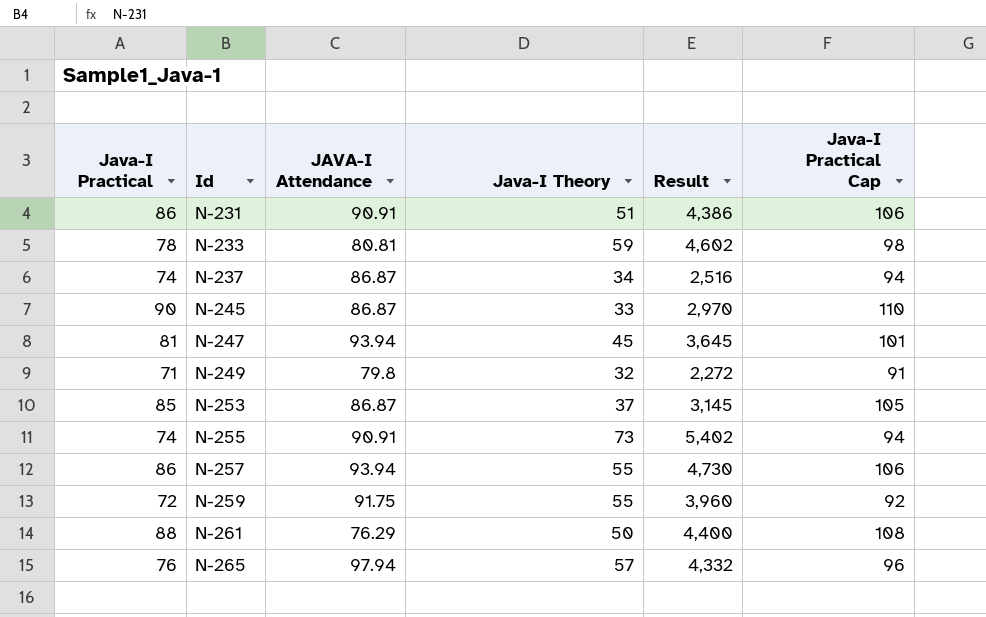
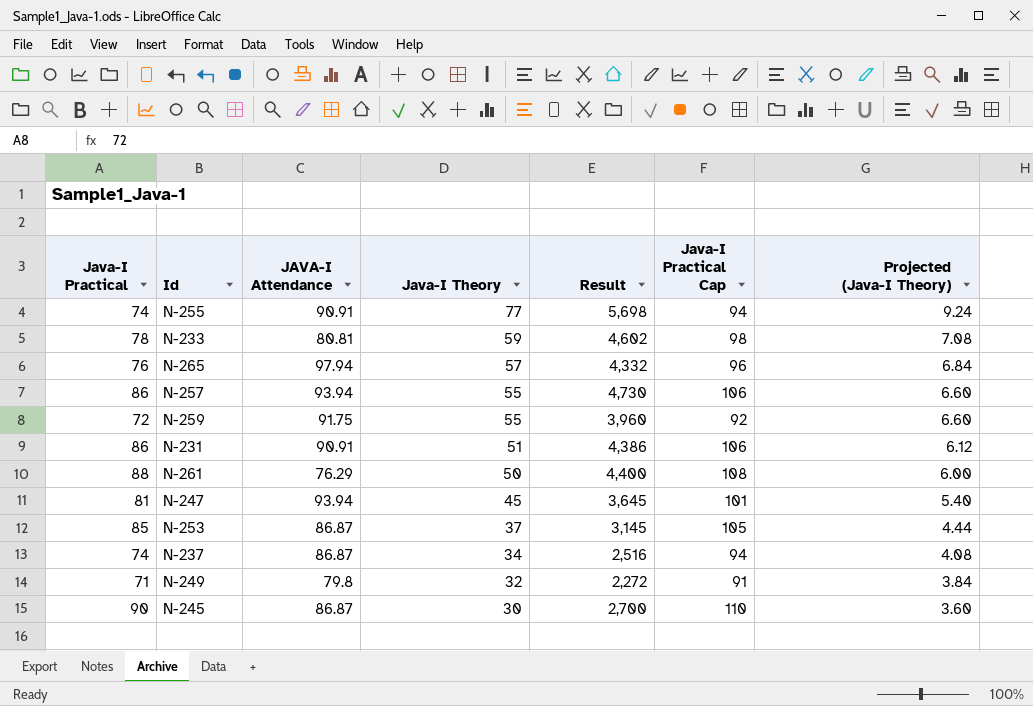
row order: Id ascending -> Java-I Theory descending
column Projected (Java-I Theory) | formula: none -> [Java-I Theory] * 0.12
N-255 | Java-I Theory: 73 -> 77
N-255 | Result: 5,402 -> 5,698
N-245 | Java-I Theory: 33 -> 30
N-245 | Result: 2,970 -> 2,700

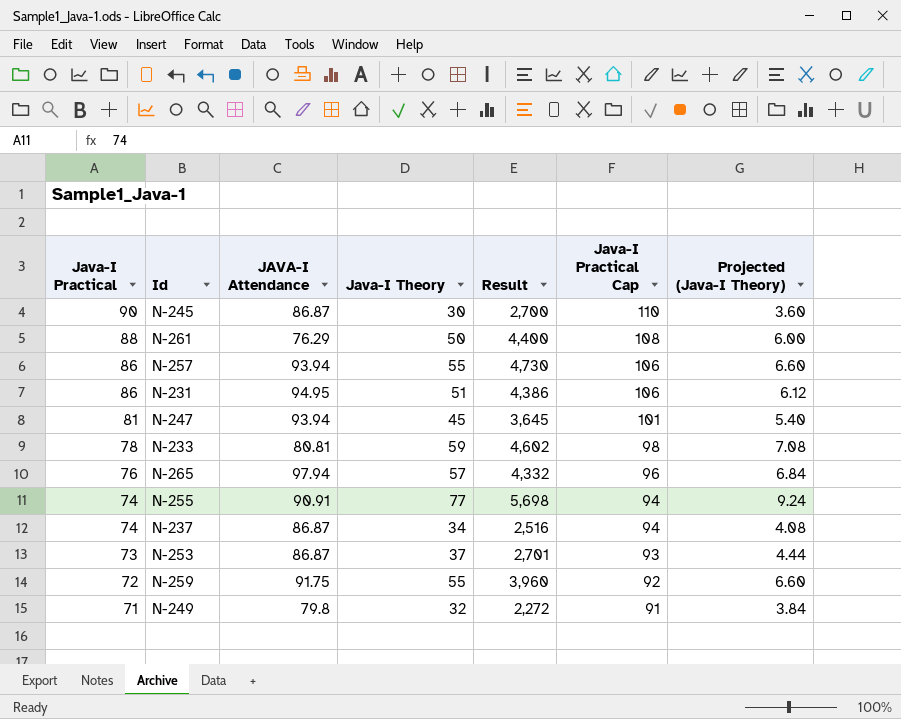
row order: Java-I Theory descending -> Java-I Practical descending
N-231 | JAVA-I Attendance: 90.91 -> 94.95
N-253 | Java-I Practical: 85 -> 73
N-253 | Result: 3,145 -> 2,701
N-253 | Java-I Practical Cap: 105 -> 93

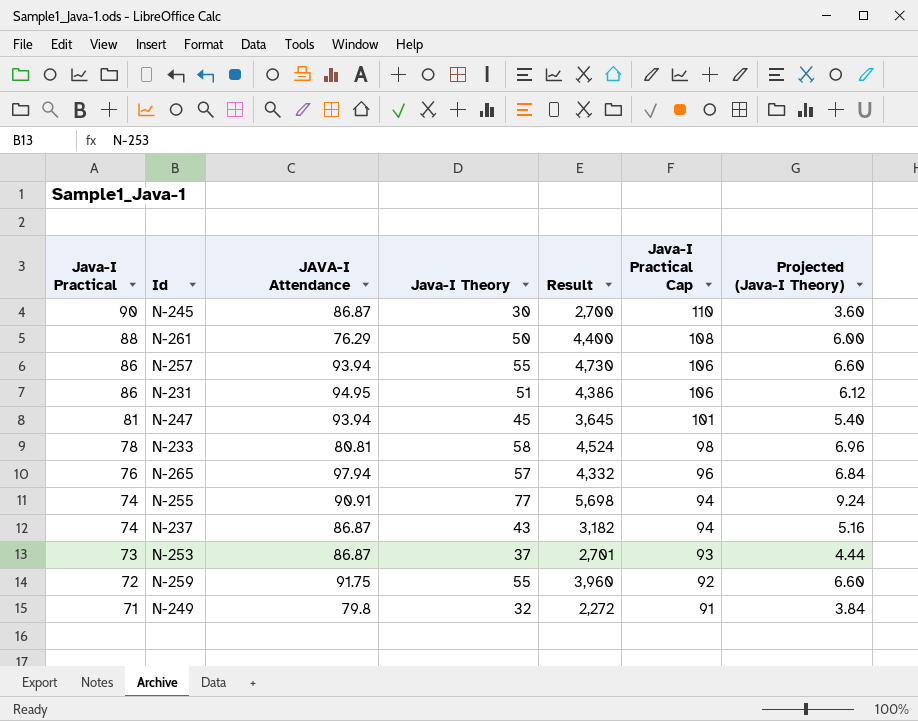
N-233 | Java-I Theory: 59 -> 58
N-233 | Result: 4,602 -> 4,524
N-233 | Projected (Java-I Theory): 7.08 -> 6.96
N-237 | Java-I Theory: 34 -> 43
N-237 | Result: 2,516 -> 3,182
N-237 | Projected (Java-I Theory): 4.08 -> 5.16

